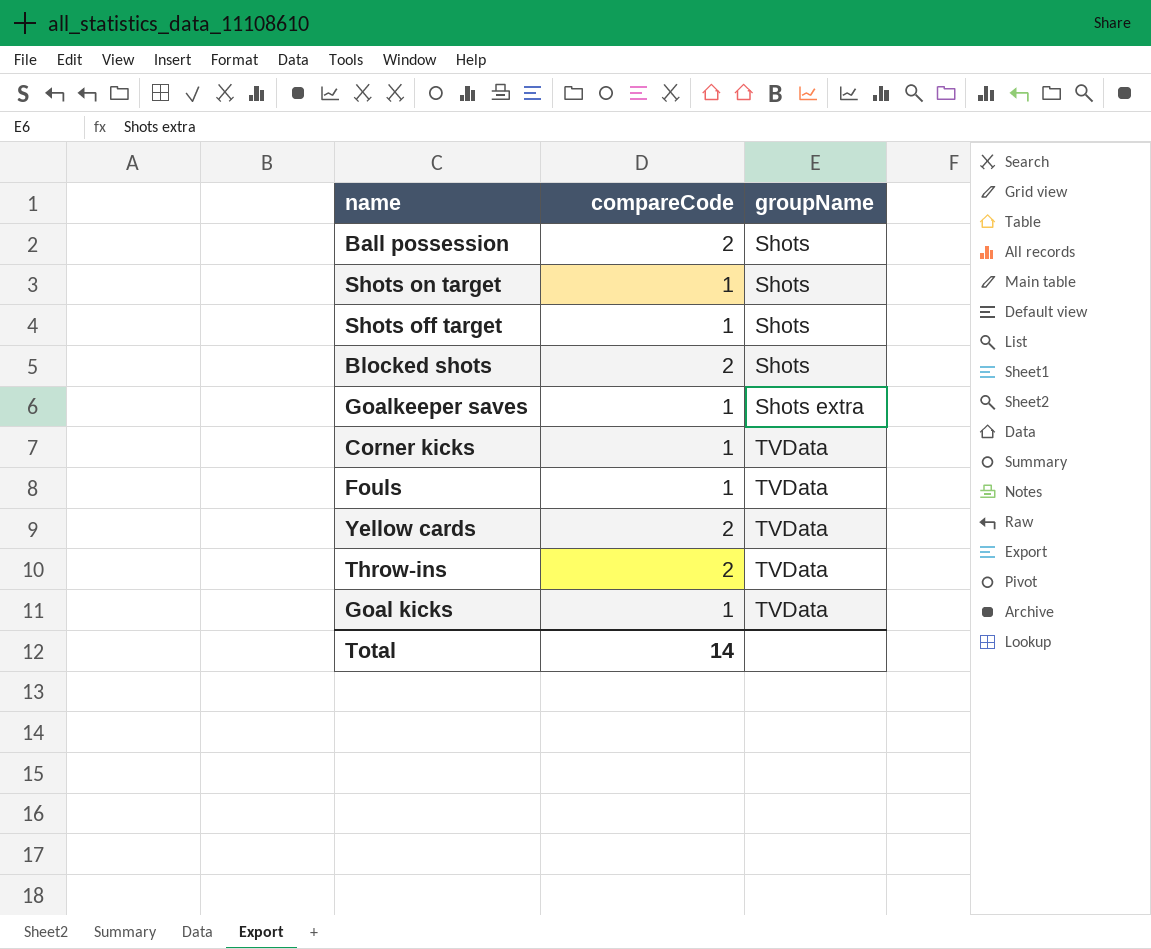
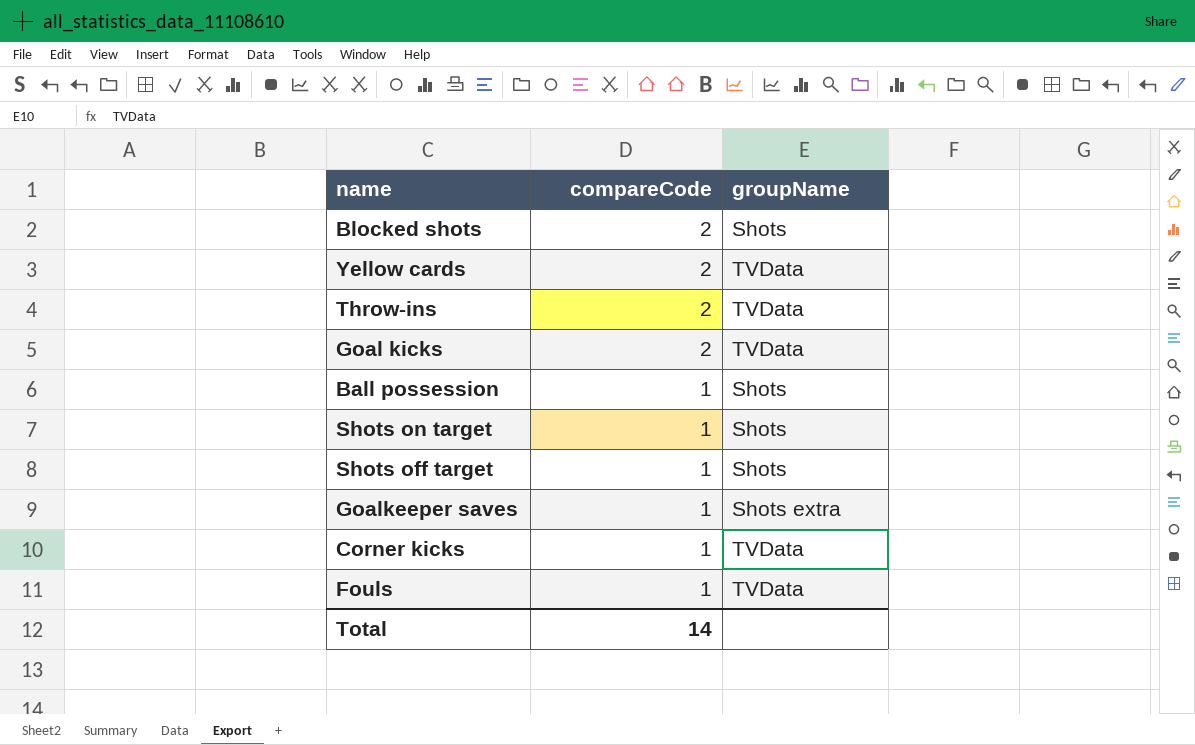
row order: groupName ascending -> compareCode descending
Goal kicks | compareCode: 1 -> 2
Ball possession | compareCode: 2 -> 1

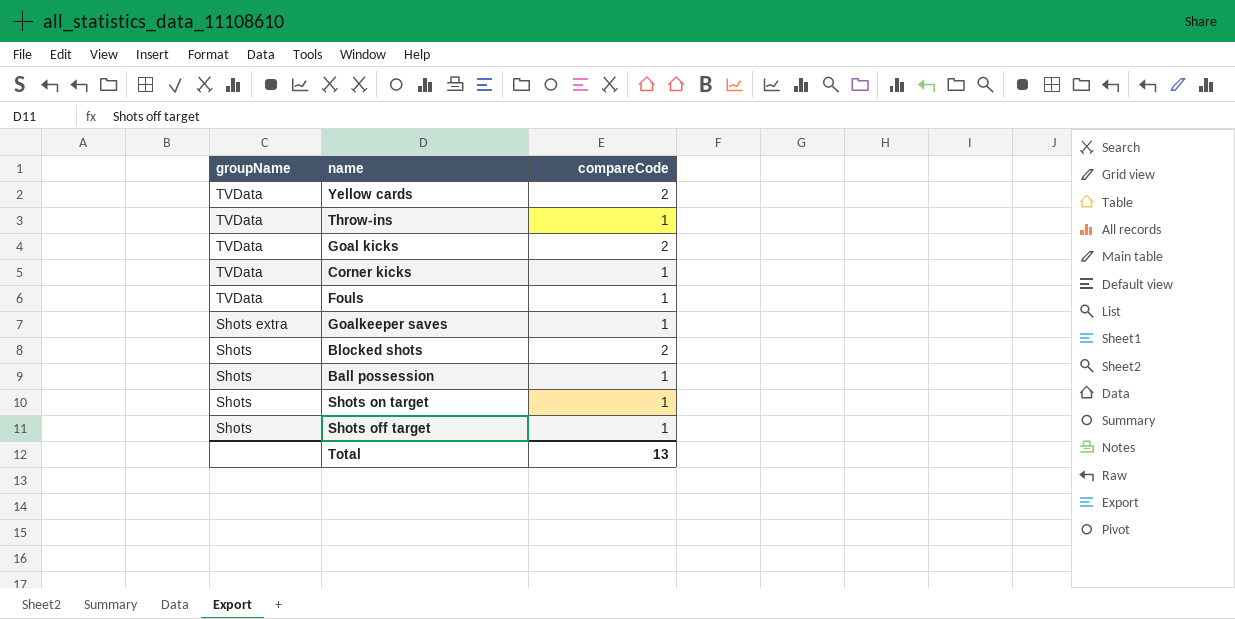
row order: compareCode descending -> groupName descending
column groupName | position: 3 -> 1
Throw-ins | compareCode: 2 -> 1
Total | compareCode: 14 -> 13

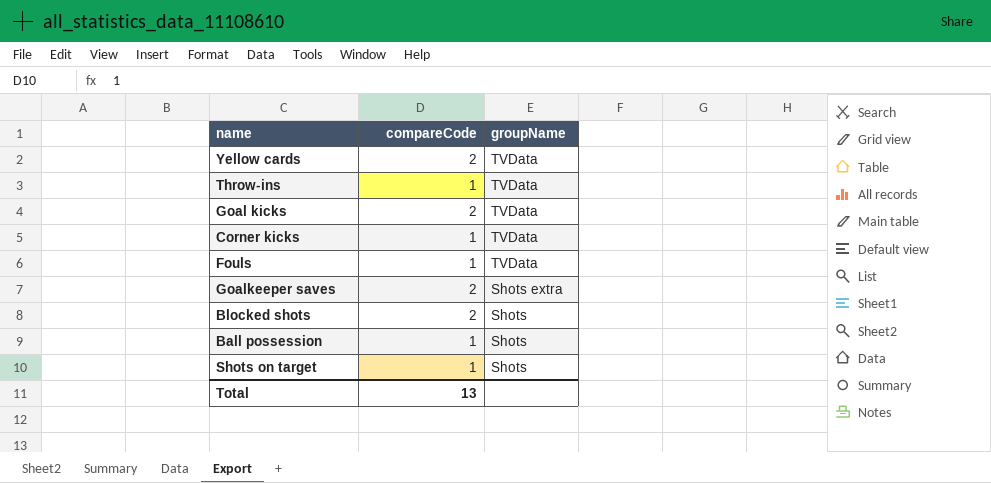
column groupName | position: 1 -> 3
row Shots off target: Shots | 1 -> none
Goalkeeper saves | compareCode: 1 -> 2

